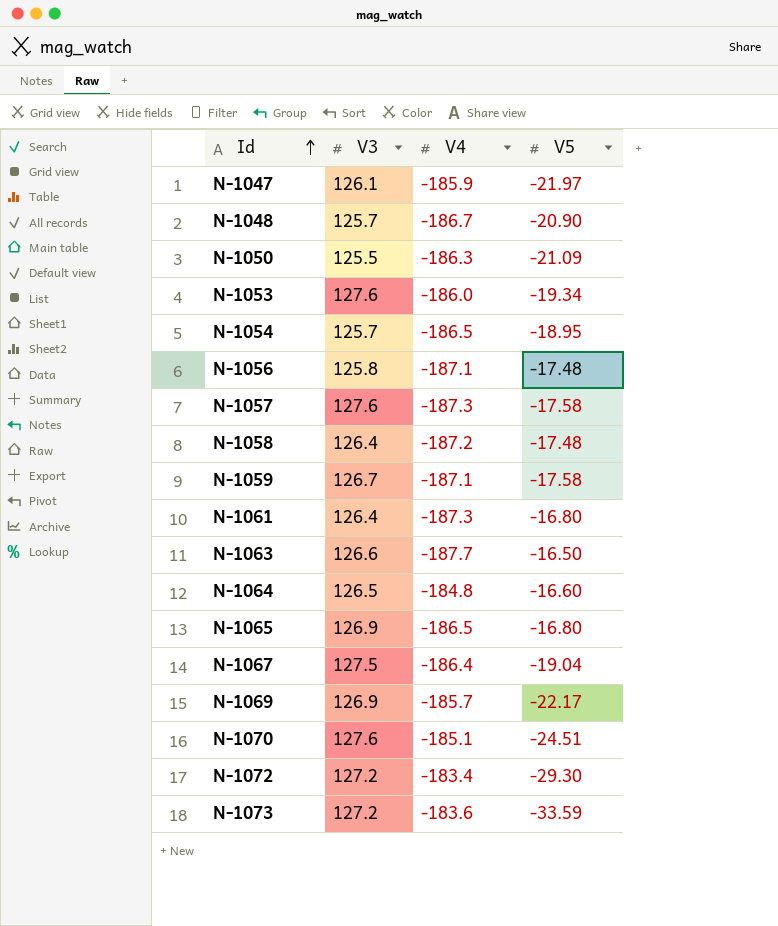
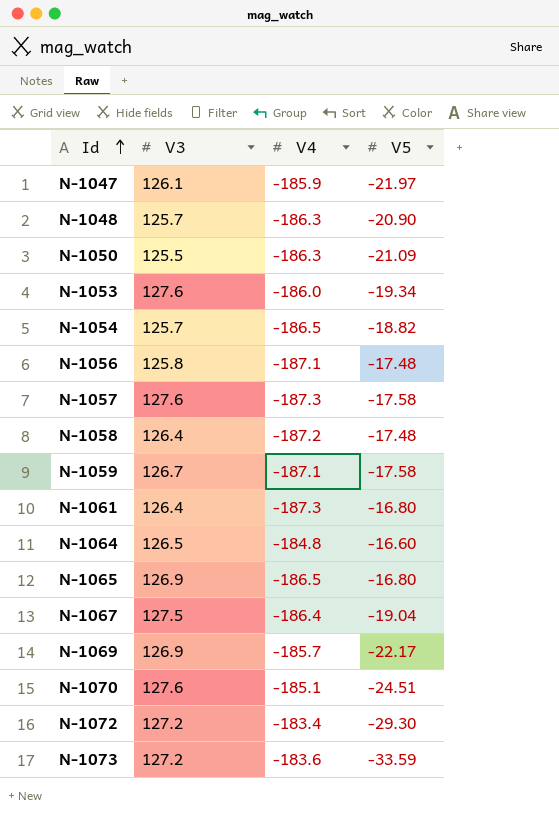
row N-1063: 126.6 | -187.7 | -16.50 -> none
N-1048 | V4: -186.7 -> -186.3
N-1054 | V5: -18.95 -> -18.82

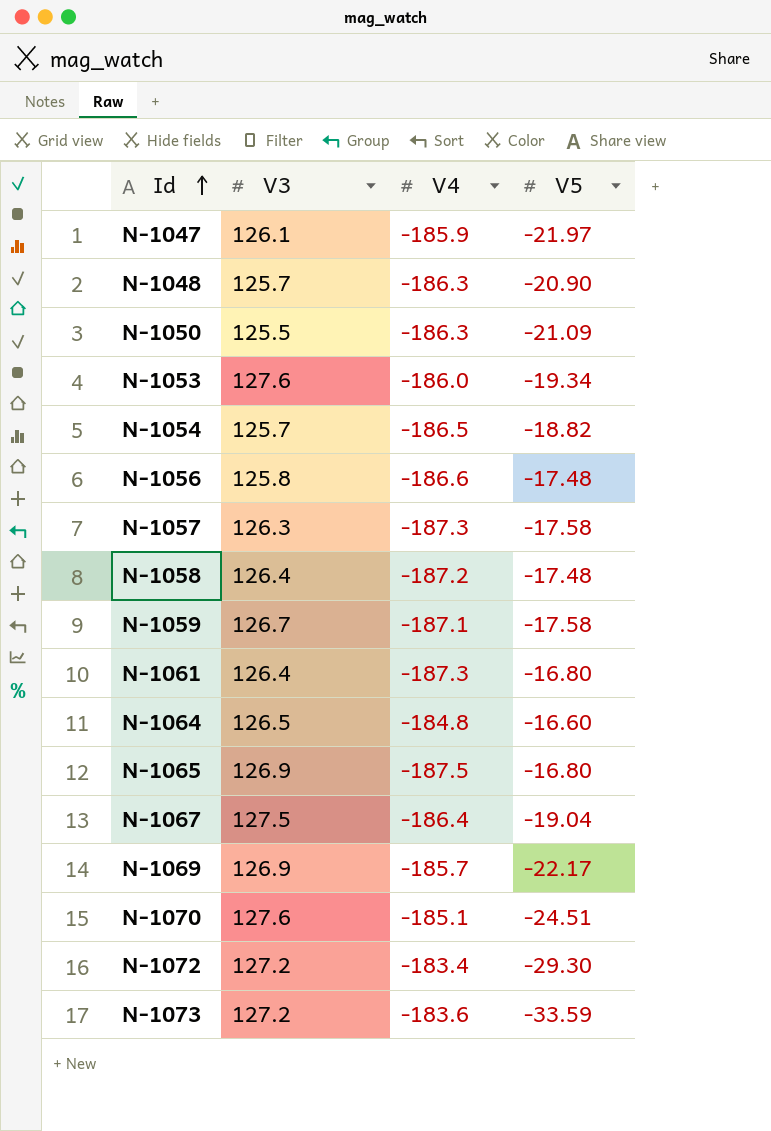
N-1056 | V4: -187.1 -> -186.6
N-1057 | V3: 127.6 -> 126.3
N-1065 | V4: -186.5 -> -187.5

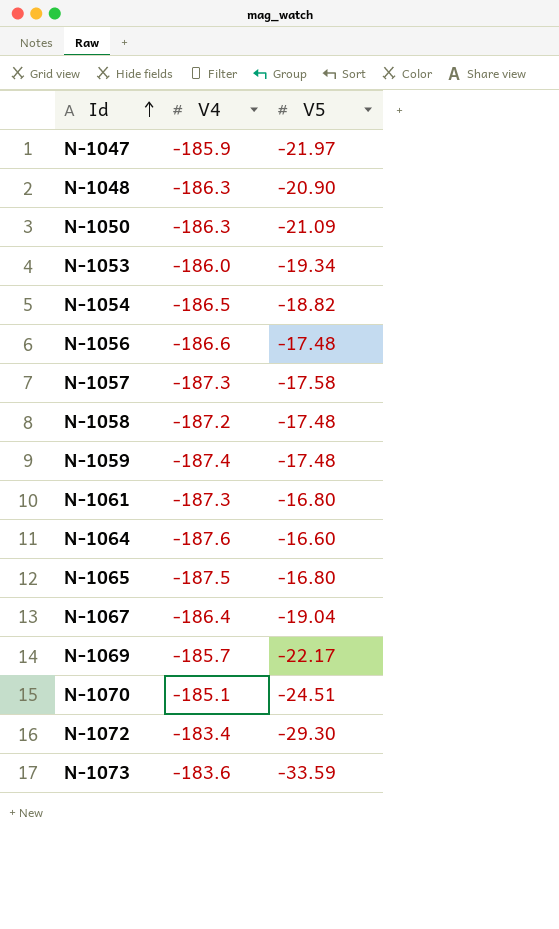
column V3 | position: 2 -> none
N-1059 | V4: -187.1 -> -187.4
N-1059 | V5: -17.58 -> -17.48
N-1064 | V4: -184.8 -> -187.6

